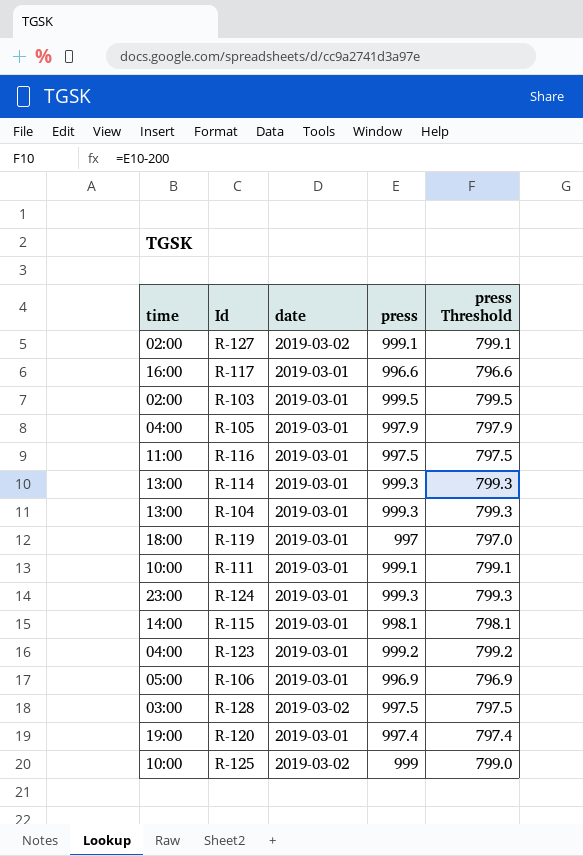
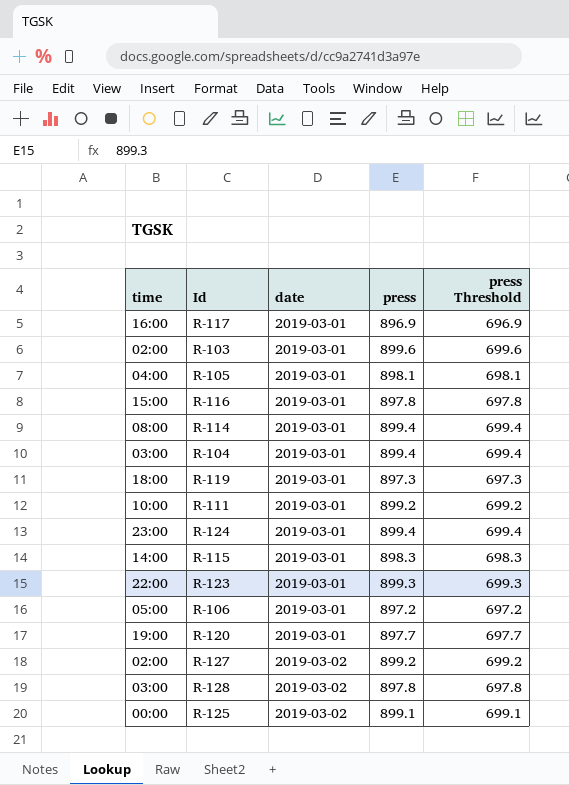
row order: none -> date ascending
R-117 | press: 996.6 -> 896.9
R-117 | press Threshold: 796.6 -> 696.9
R-103 | press: 999.5 -> 899.6
R-103 | press Threshold: 799.5 -> 699.6
R-105 | press: 997.9 -> 898.1
R-105 | press Threshold: 797.9 -> 698.1
R-116 | time: 11:00 -> 15:00
R-116 | press: 997.5 -> 897.8
R-116 | press Threshold: 797.5 -> 697.8
R-114 | time: 13:00 -> 08:00
R-114 | press: 999.3 -> 899.4
R-114 | press Threshold: 799.3 -> 699.4
R-104 | time: 13:00 -> 03:00
R-104 | press: 999.3 -> 899.4
R-104 | press Threshold: 799.3 -> 699.4
R-119 | press: 997 -> 897.3
R-119 | press Threshold: 797.0 -> 697.3
R-111 | press: 999.1 -> 899.2
R-111 | press Threshold: 799.1 -> 699.2
R-124 | press: 999.3 -> 899.4
R-124 | press Threshold: 799.3 -> 699.4
R-115 | press: 998.1 -> 898.3
R-115 | press Threshold: 798.1 -> 698.3
R-123 | time: 04:00 -> 22:00
R-123 | press: 999.2 -> 899.3
R-123 | press Threshold: 799.2 -> 699.3
R-106 | press: 996.9 -> 897.2
R-106 | press Threshold: 796.9 -> 697.2
R-120 | press: 997.4 -> 897.7
R-120 | press Threshold: 797.4 -> 697.7
R-127 | press: 999.1 -> 899.2
R-127 | press Threshold: 799.1 -> 699.2
R-128 | press: 997.5 -> 897.8
R-128 | press Threshold: 797.5 -> 697.8
R-125 | time: 10:00 -> 00:00
R-125 | press: 999 -> 899.1
R-125 | press Threshold: 799.0 -> 699.1

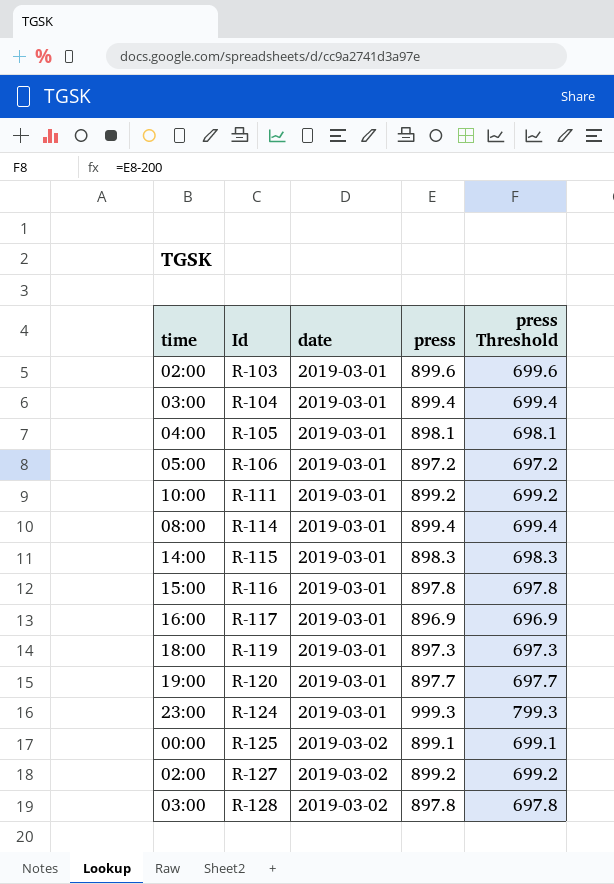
row order: date ascending -> Id ascending
row R-123: 22:00 | 2019-03-01 | 899.3 | 699.3 -> none
R-124 | press: 899.4 -> 999.3
R-124 | press Threshold: 699.4 -> 799.3

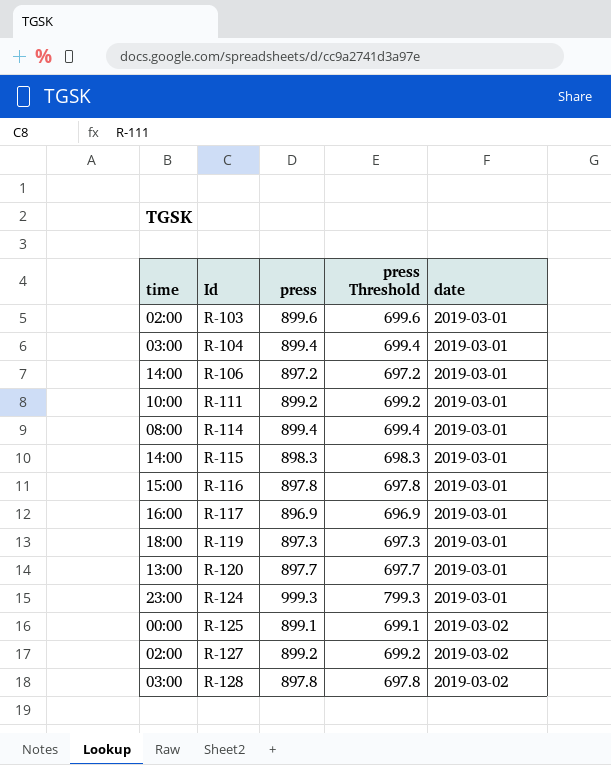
column date | position: 3 -> 5
row R-105: 04:00 | 2019-03-01 | 898.1 | 698.1 -> none
R-106 | time: 05:00 -> 14:00
R-120 | time: 19:00 -> 13:00

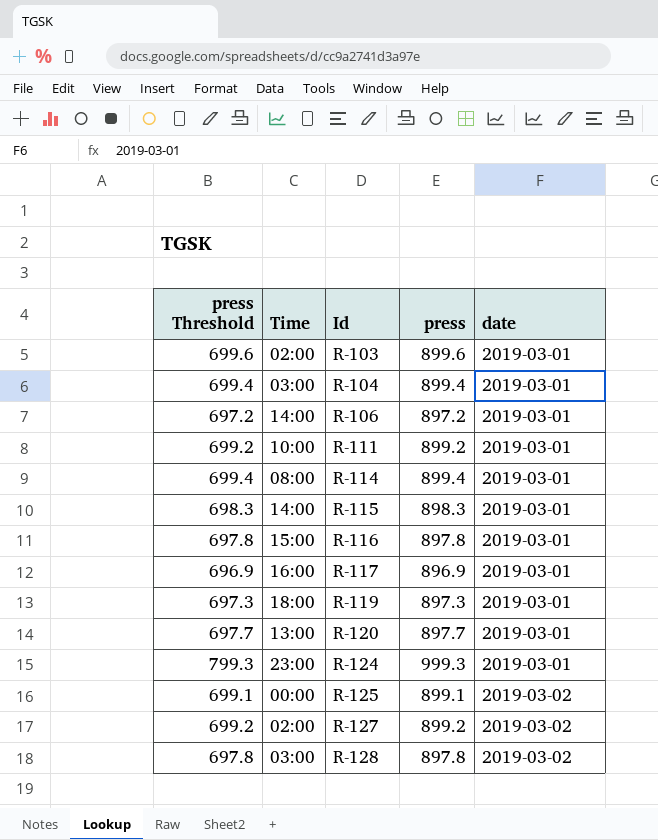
column press Threshold | position: 4 -> 1
column name: time -> Time

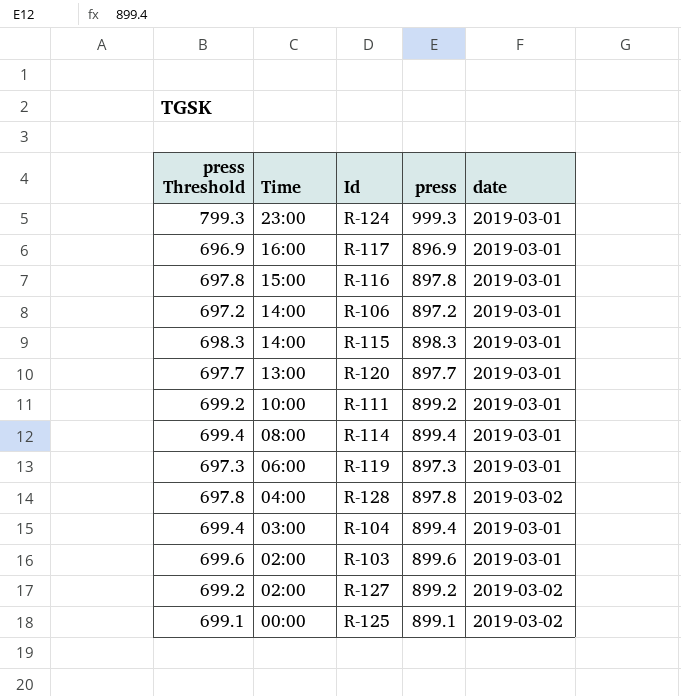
row order: Id ascending -> Time descending
R-119 | Time: 18:00 -> 06:00
R-128 | Time: 03:00 -> 04:00

